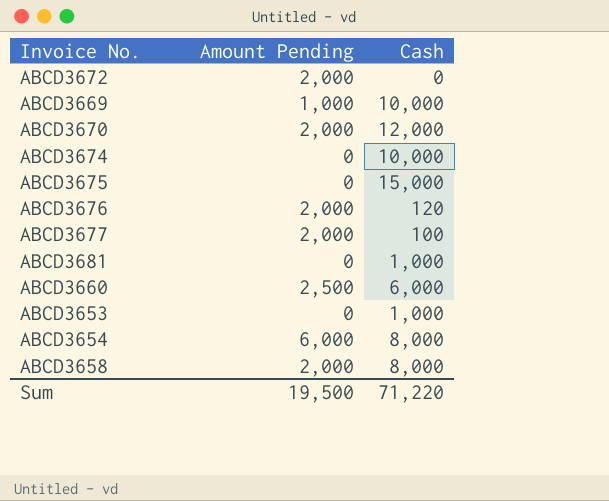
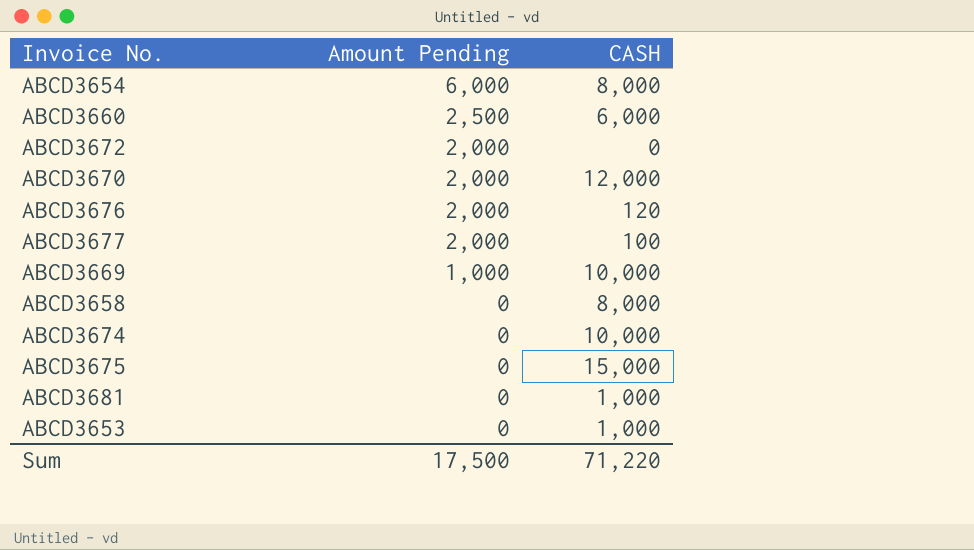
row order: none -> Amount Pending descending
column name: Cash -> CASH
ABCD3658 | Amount Pending: 2,000 -> 0
Sum | Amount Pending: 19,500 -> 17,500

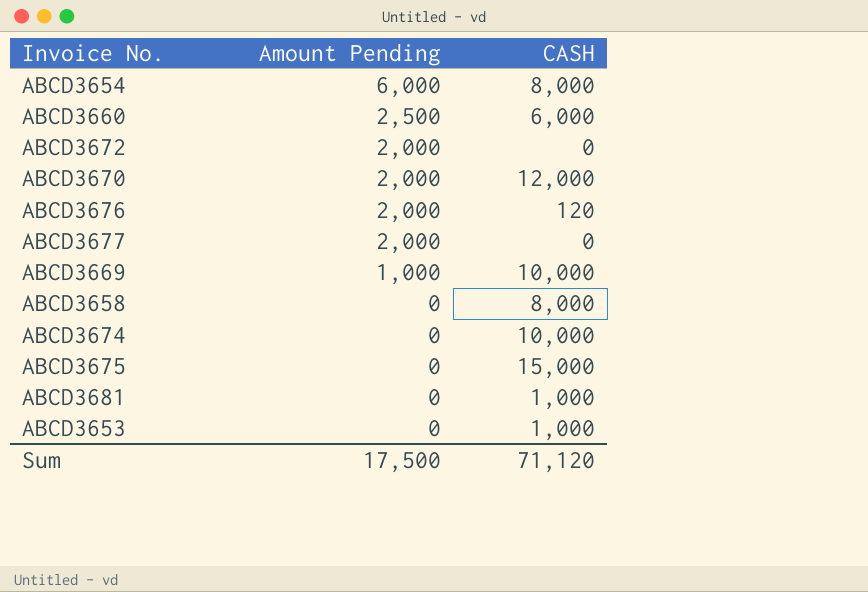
ABCD3677 | CASH: 100 -> 0
Sum | CASH: 71,220 -> 71,120

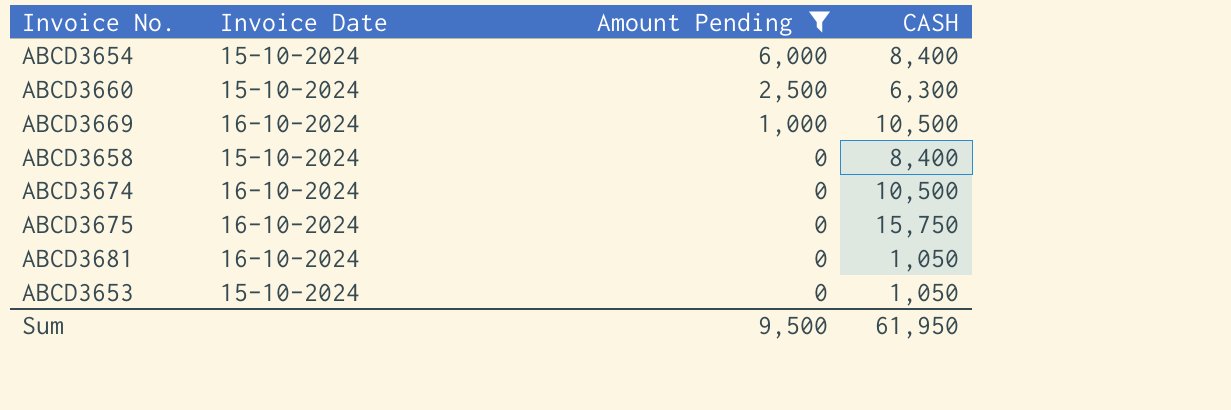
filter: none -> Amount Pending != 2,000
column Invoice Date | position: none -> 2
ABCD3654 | CASH: 8,000 -> 8,400
ABCD3660 | CASH: 6,000 -> 6,300
ABCD3669 | CASH: 10,000 -> 10,500
ABCD3658 | CASH: 8,000 -> 8,400
ABCD3674 | CASH: 10,000 -> 10,500
ABCD3675 | CASH: 15,000 -> 15,750
ABCD3681 | CASH: 1,000 -> 1,050
ABCD3653 | CASH: 1,000 -> 1,050
Sum | Amount Pending: 17,500 -> 9,500
Sum | CASH: 71,120 -> 61,950

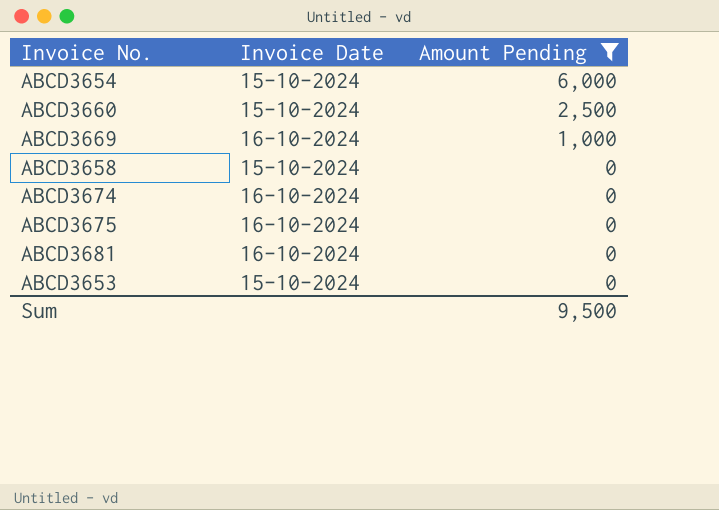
column CASH | position: 4 -> none

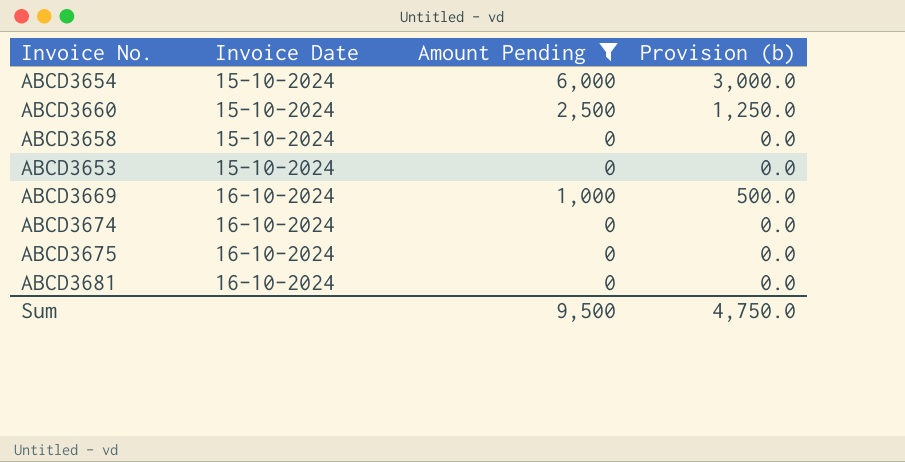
row order: Amount Pending descending -> Invoice Date ascending
column Provision (b) | formula: none -> [Amount Pending] * 0.5

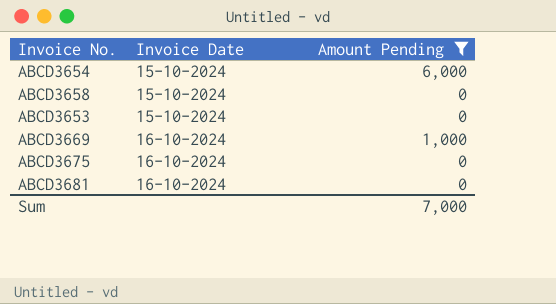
column Provision (b) | formula: [Amount Pending] * 0.5 -> none
row ABCD3660: 15-10-2024 | 2,500 | 1,250.0 -> none
row ABCD3674: 16-10-2024 | 0 | 0.0 -> none
Sum | Amount Pending: 9,500 -> 7,000

